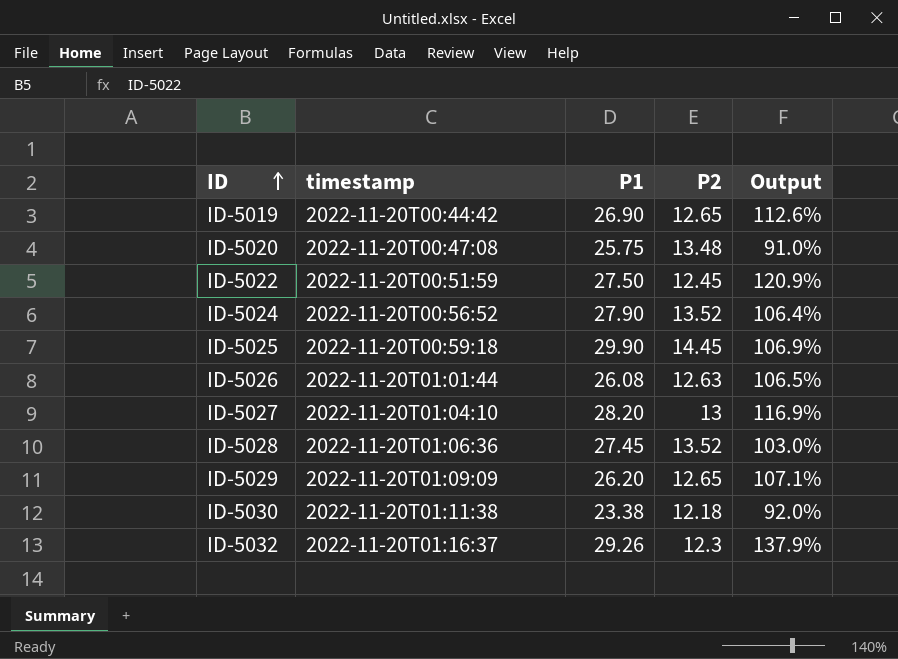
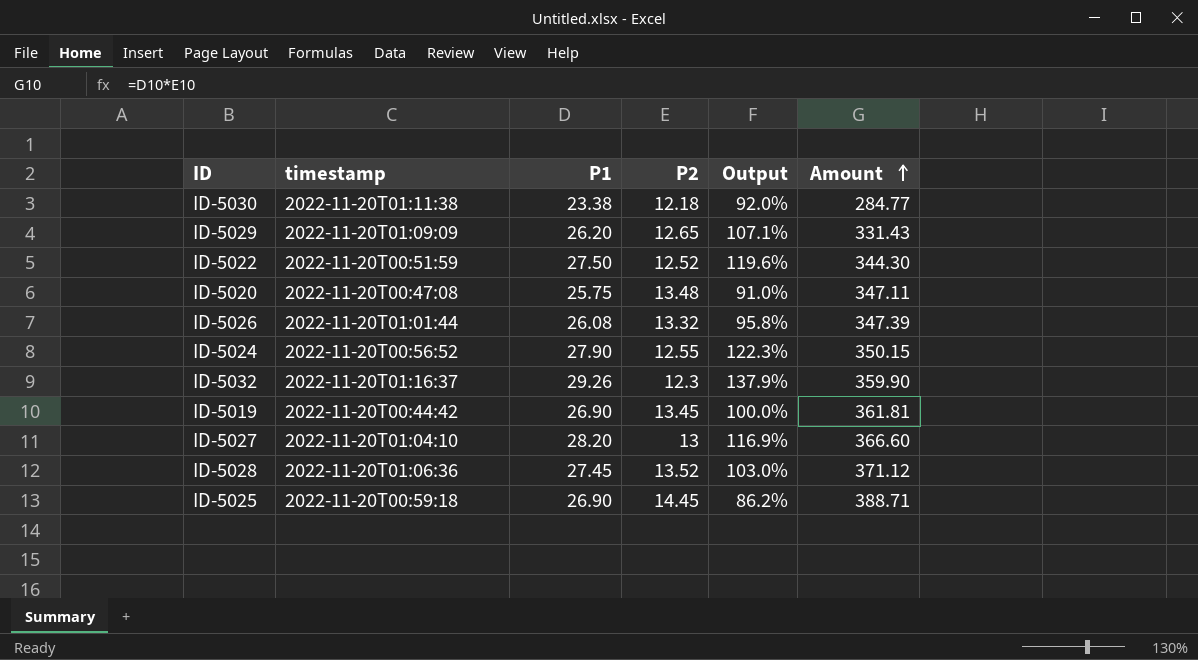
row order: ID ascending -> Amount ascending
column Amount | formula: none -> [P1] * [P2]
ID-5022 | P2: 12.45 -> 12.52
ID-5022 | Output: 120.9% -> 119.6%
ID-5026 | P2: 12.63 -> 13.32
ID-5026 | Output: 106.5% -> 95.8%
ID-5024 | P2: 13.52 -> 12.55
ID-5024 | Output: 106.4% -> 122.3%
ID-5019 | P2: 12.65 -> 13.45
ID-5019 | Output: 112.6% -> 100.0%
ID-5025 | P1: 29.90 -> 26.90
ID-5025 | Output: 106.9% -> 86.2%

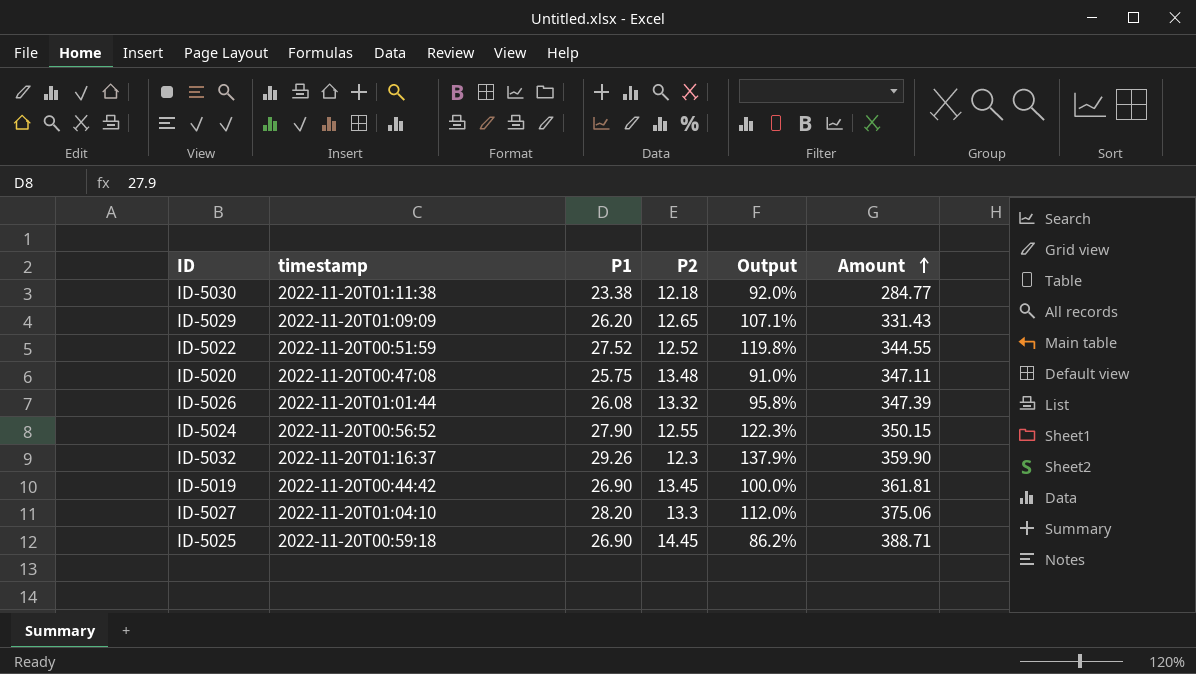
row ID-5028: 2022-11-20T01:06:36 | 27.45 | 13.52 | 103.0% | 371.12 -> none
ID-5022 | P1: 27.50 -> 27.52
ID-5022 | Output: 119.6% -> 119.8%
ID-5022 | Amount: 344.30 -> 344.55
ID-5027 | P2: 13 -> 13.3
ID-5027 | Output: 116.9% -> 112.0%
ID-5027 | Amount: 366.60 -> 375.06

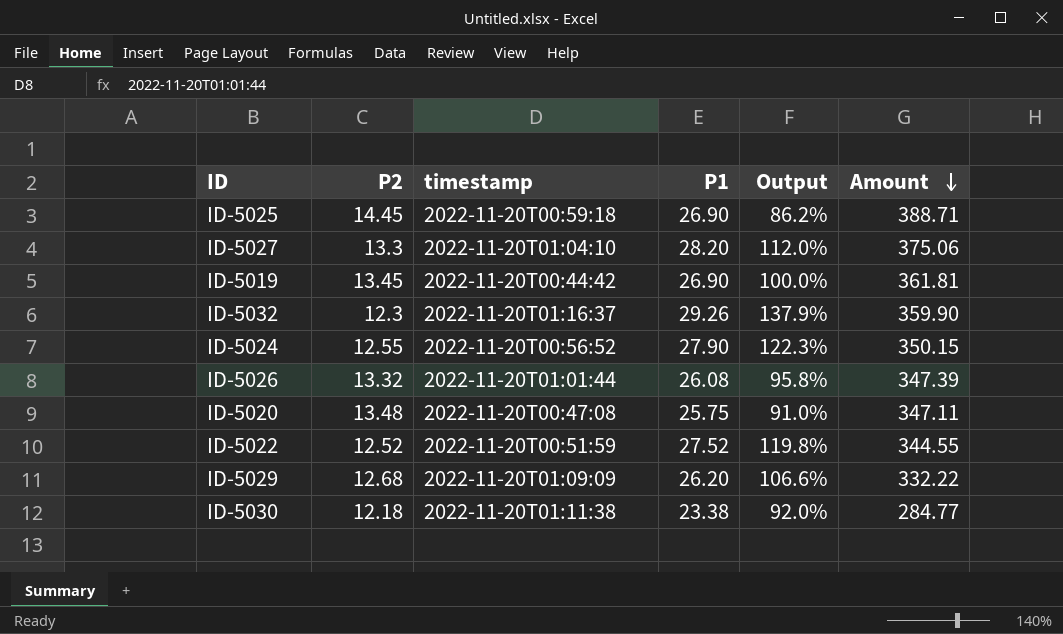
row order: Amount ascending -> Amount descending
column P2 | position: 4 -> 2
ID-5029 | P2: 12.65 -> 12.68
ID-5029 | Output: 107.1% -> 106.6%
ID-5029 | Amount: 331.43 -> 332.22

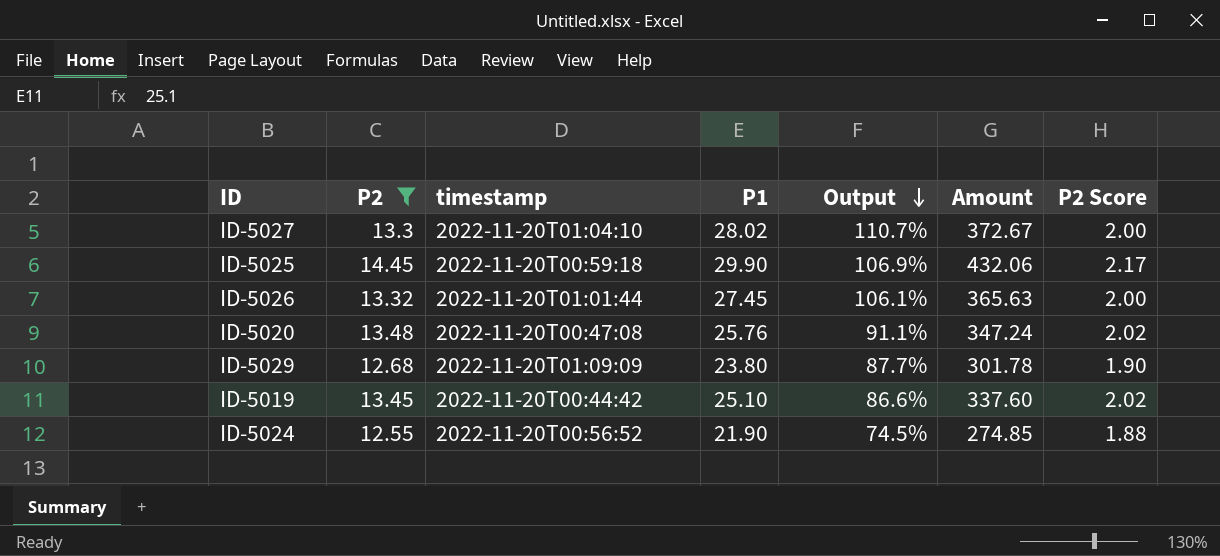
filter: none -> P2 >= 12.55
row order: Amount descending -> Output descending
column P2 Score | formula: none -> [P2] * 0.15
ID-5027 | P1: 28.20 -> 28.02
ID-5027 | Output: 112.0% -> 110.7%
ID-5027 | Amount: 375.06 -> 372.67
ID-5025 | P1: 26.90 -> 29.90
ID-5025 | Output: 86.2% -> 106.9%
ID-5025 | Amount: 388.71 -> 432.06
ID-5026 | P1: 26.08 -> 27.45
ID-5026 | Output: 95.8% -> 106.1%
ID-5026 | Amount: 347.39 -> 365.63
ID-5020 | P1: 25.75 -> 25.76
ID-5020 | Output: 91.0% -> 91.1%
ID-5020 | Amount: 347.11 -> 347.24
ID-5029 | P1: 26.20 -> 23.80
ID-5029 | Output: 106.6% -> 87.7%
ID-5029 | Amount: 332.22 -> 301.78
ID-5019 | P1: 26.90 -> 25.10
ID-5019 | Output: 100.0% -> 86.6%
ID-5019 | Amount: 361.81 -> 337.60
ID-5024 | P1: 27.90 -> 21.90
ID-5024 | Output: 122.3% -> 74.5%
ID-5024 | Amount: 350.15 -> 274.85

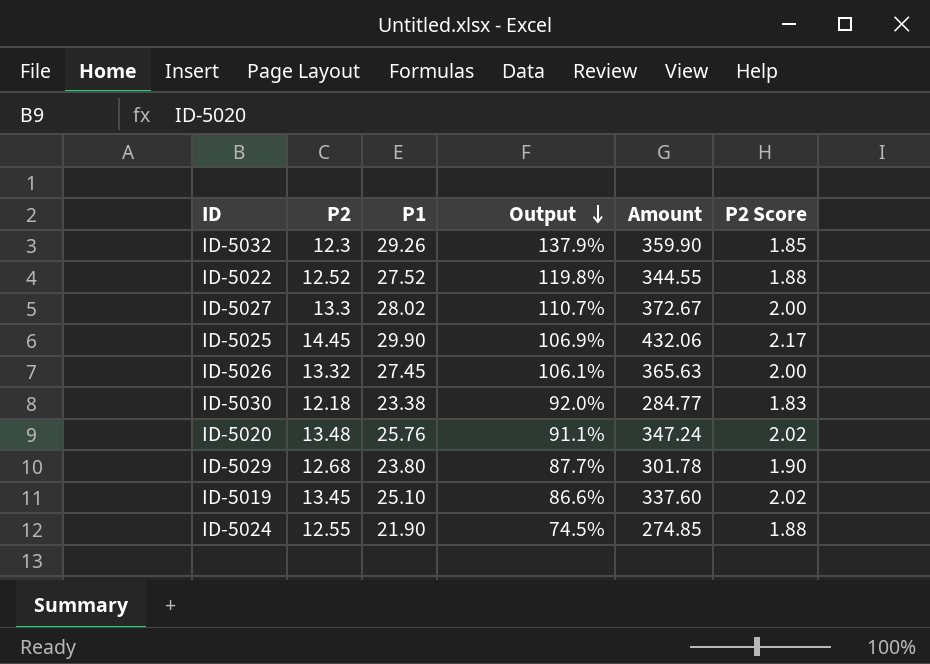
filter: P2 >= 12.55 -> none
column timestamp | position: 3 -> none

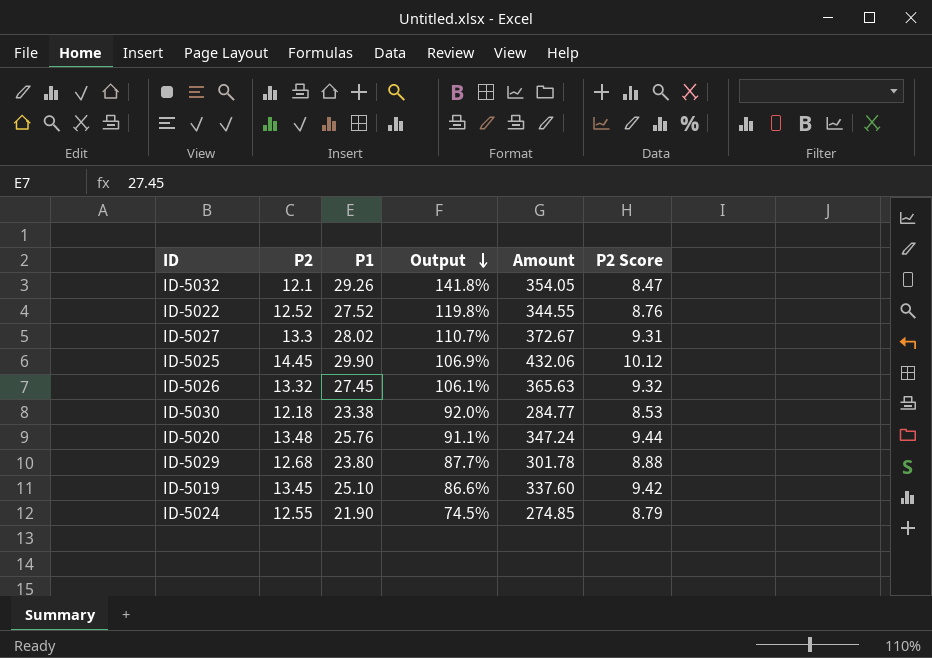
column P2 Score | formula: [P2] * 0.15 -> [P2] * 0.7
ID-5032 | P2: 12.3 -> 12.1
ID-5032 | Output: 137.9% -> 141.8%
ID-5032 | Amount: 359.90 -> 354.05

